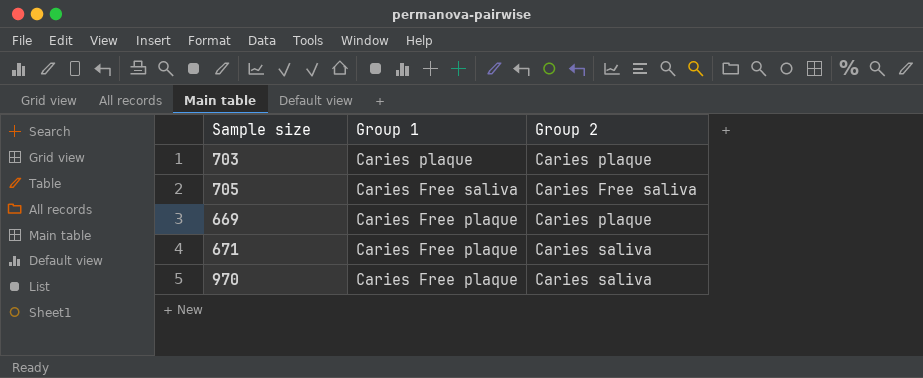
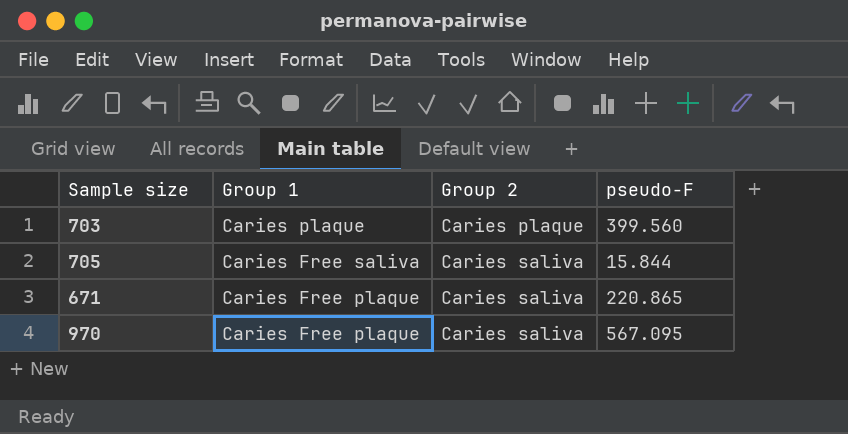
column pseudo-F | position: none -> 4
row 669: Caries Free plaque | Caries plaque -> none
705 | Group 2: Caries Free saliva -> Caries saliva

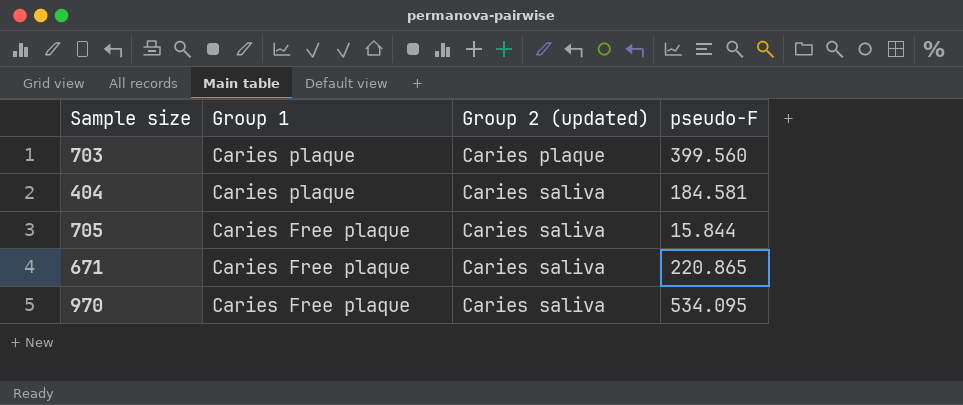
column name: Group 2 -> Group 2 (updated)
row 404: none -> Caries plaque | Caries saliva | 184.581
705 | Group 1: Caries Free saliva -> Caries Free plaque
970 | pseudo-F: 567.095 -> 534.095

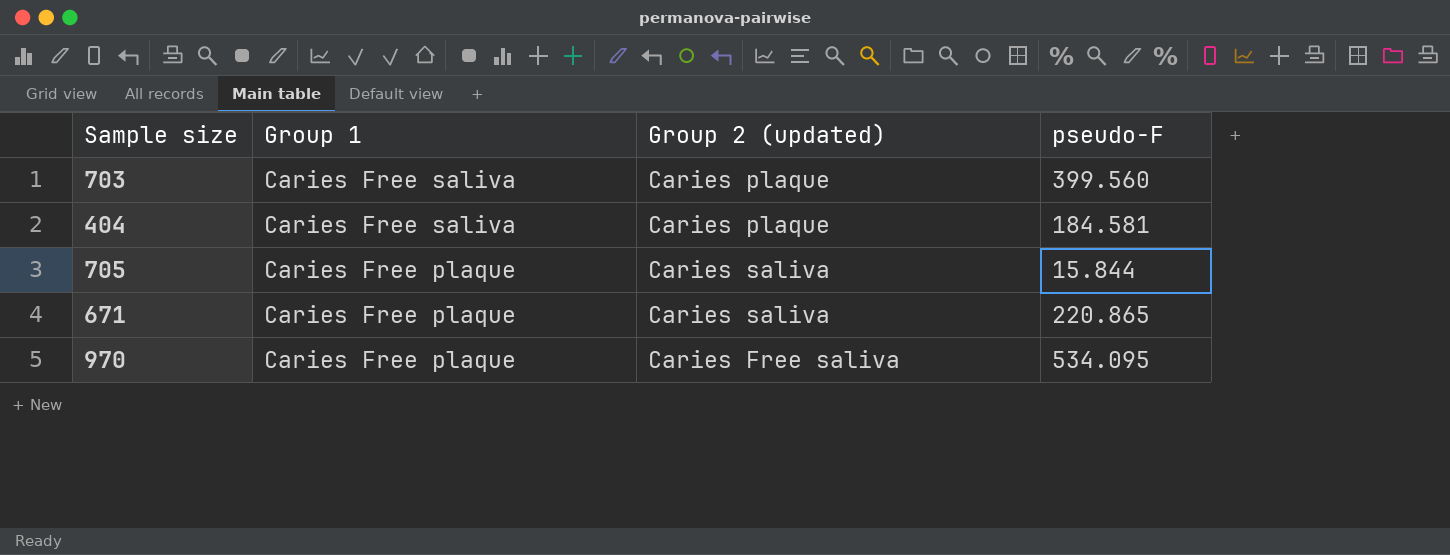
703 | Group 1: Caries plaque -> Caries Free saliva
404 | Group 1: Caries plaque -> Caries Free saliva
404 | Group 2 (updated): Caries saliva -> Caries plaque
970 | Group 2 (updated): Caries saliva -> Caries Free saliva

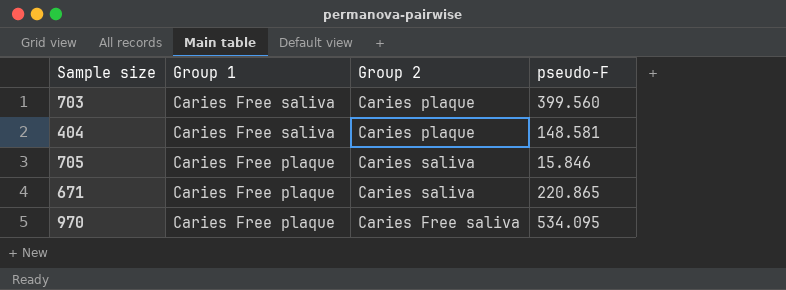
column name: Group 2 (updated) -> Group 2
404 | pseudo-F: 184.581 -> 148.581
705 | pseudo-F: 15.844 -> 15.846

